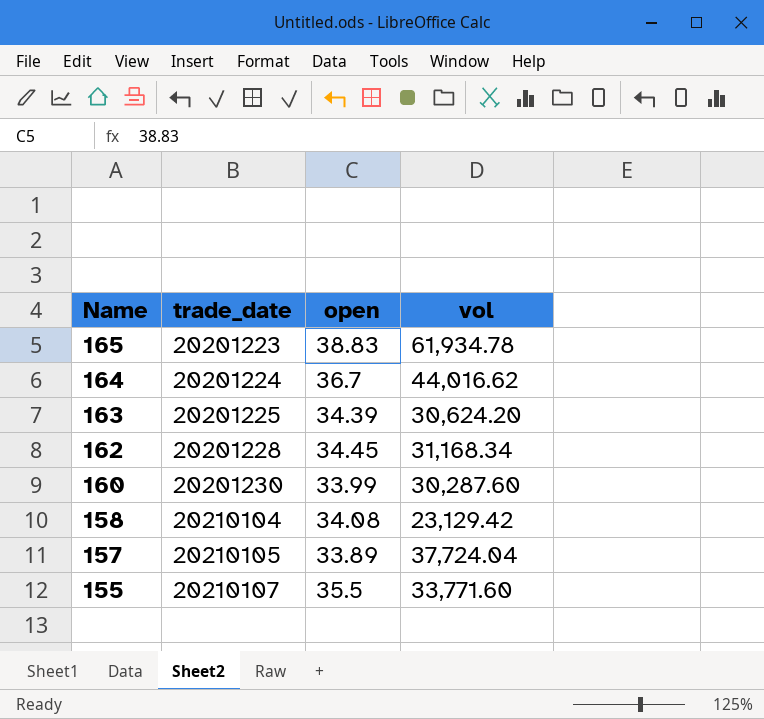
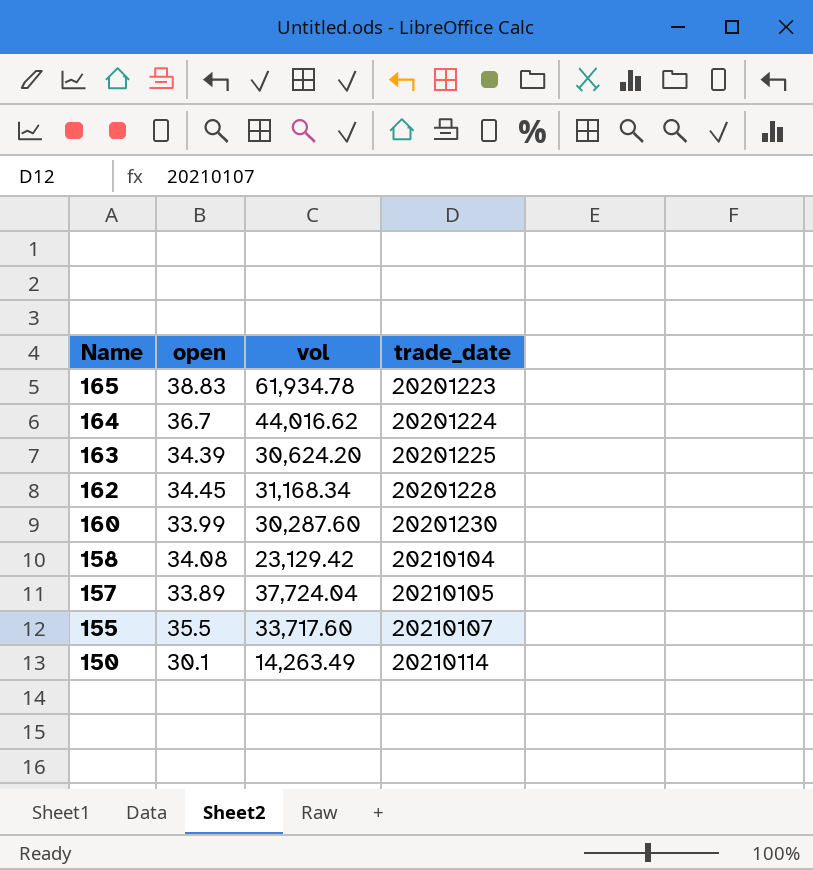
column trade_date | position: 2 -> 4
155 | vol: 33,771.60 -> 33,717.60
row 150: none -> 30.1 | 14,263.49 | 20210114

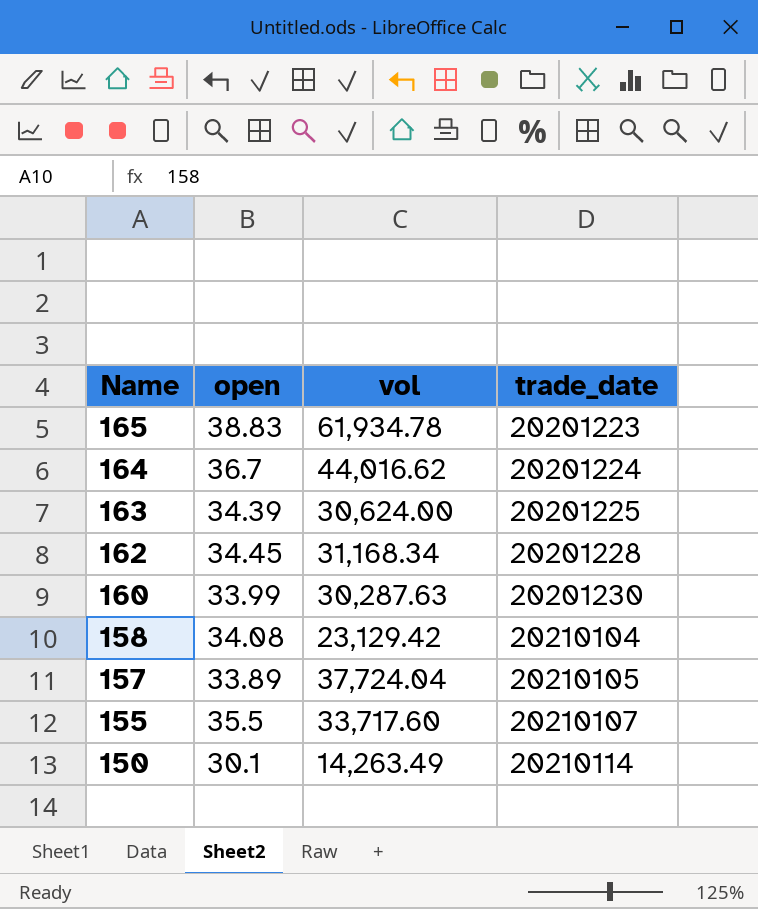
163 | vol: 30,624.20 -> 30,624.00
160 | vol: 30,287.60 -> 30,287.63

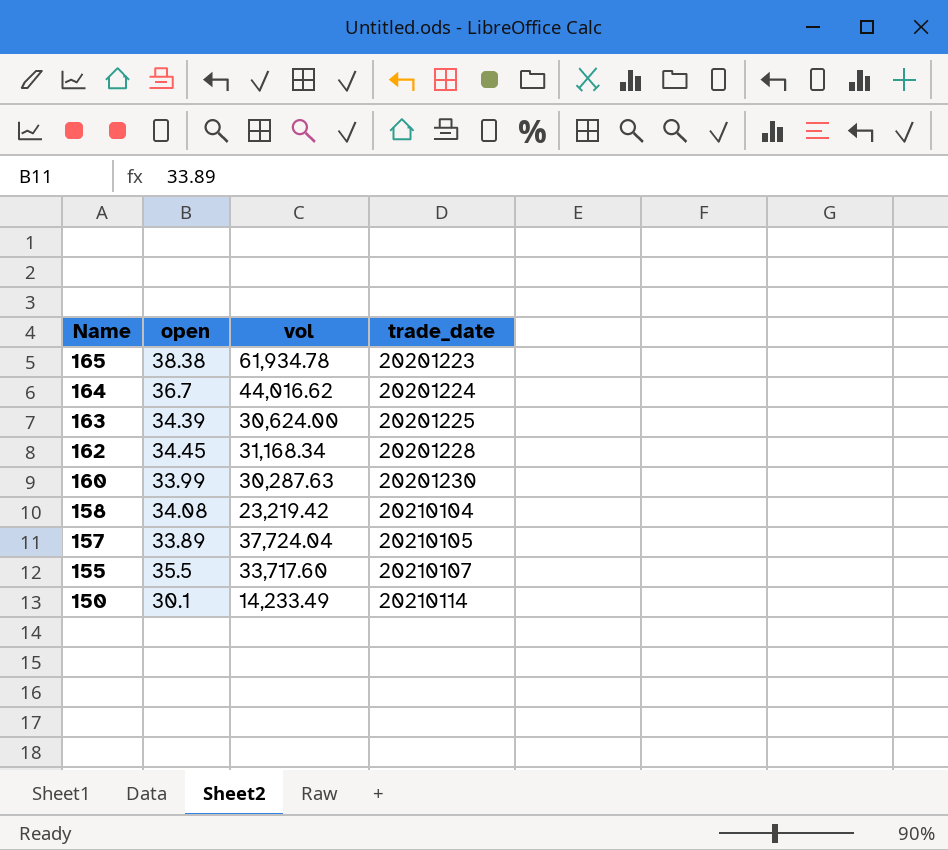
165 | open: 38.83 -> 38.38
158 | vol: 23,129.42 -> 23,219.42
150 | vol: 14,263.49 -> 14,233.49

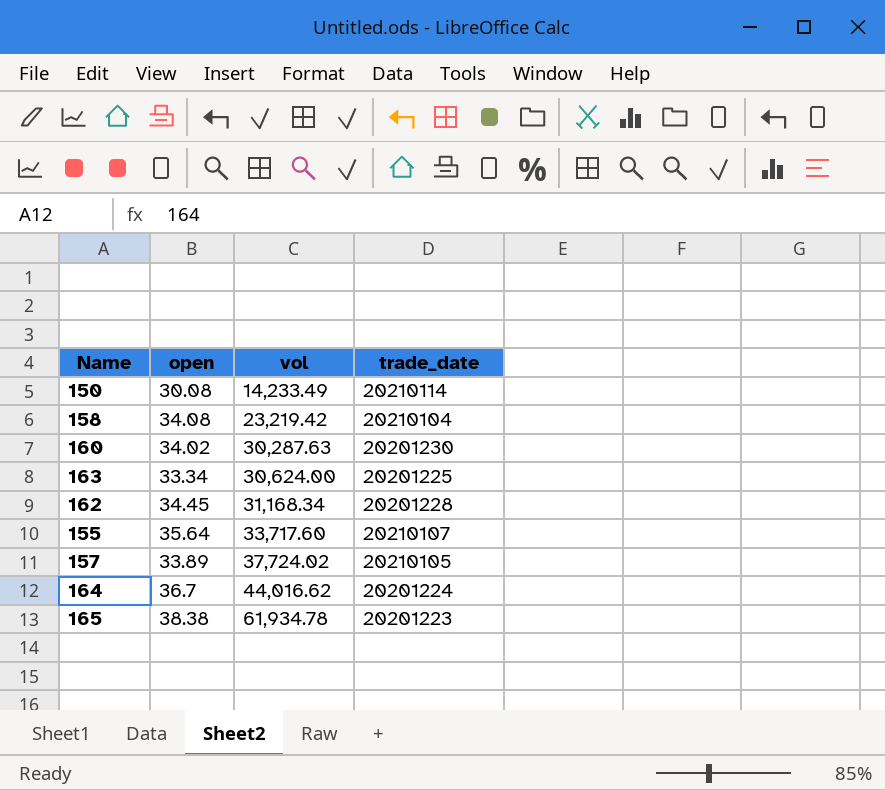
row order: Name descending -> vol ascending
150 | open: 30.1 -> 30.08
160 | open: 33.99 -> 34.02
163 | open: 34.39 -> 33.34
155 | open: 35.5 -> 35.64
157 | vol: 37,724.04 -> 37,724.02

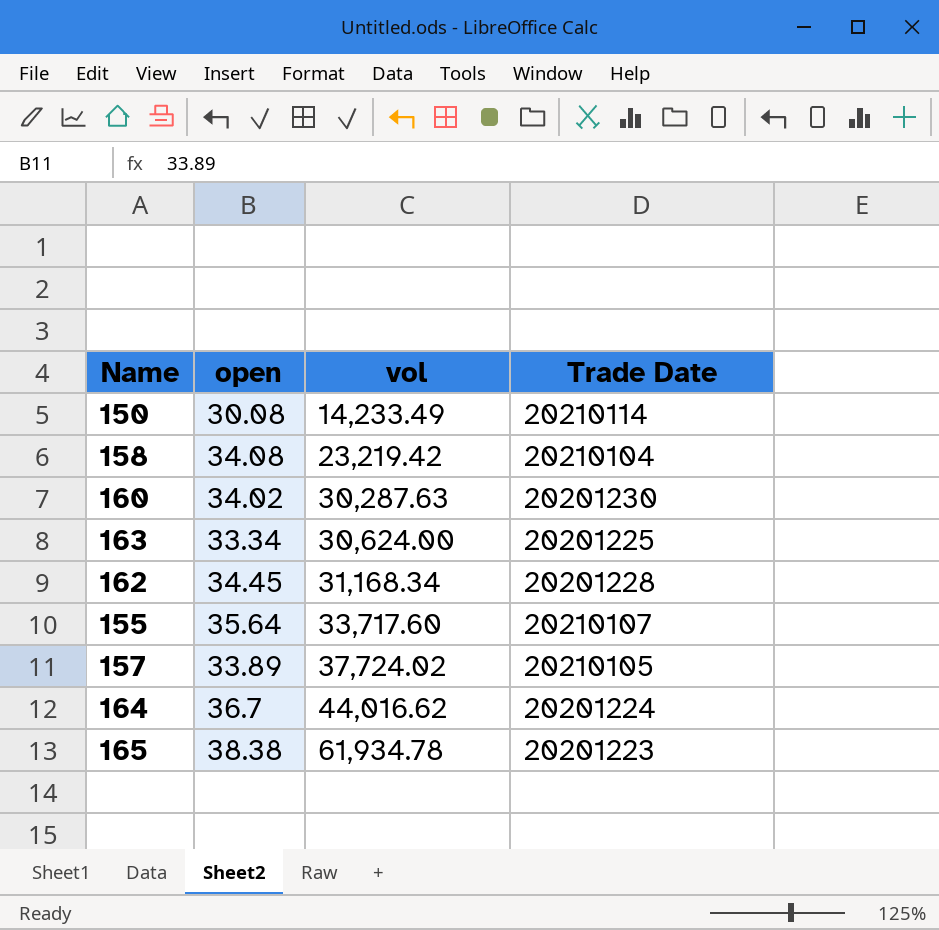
column name: trade_date -> Trade Date

